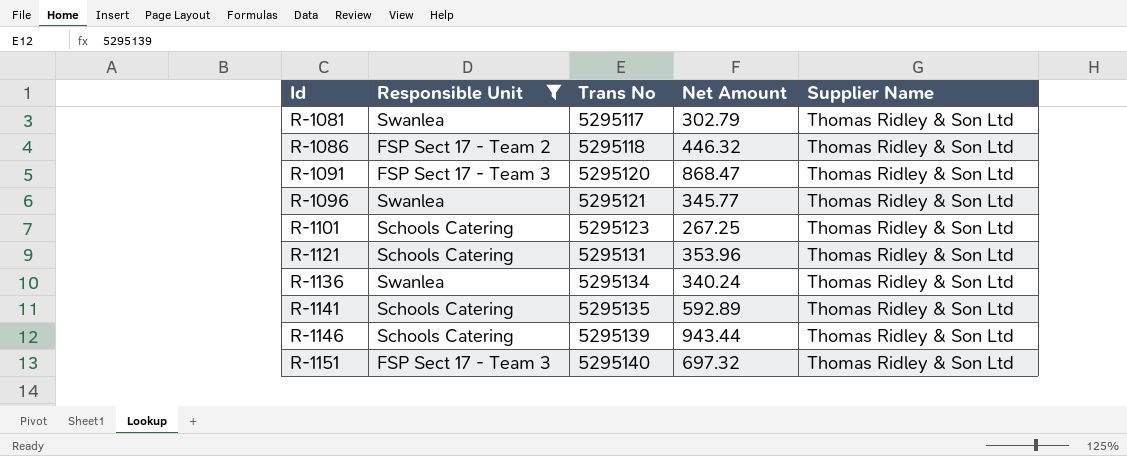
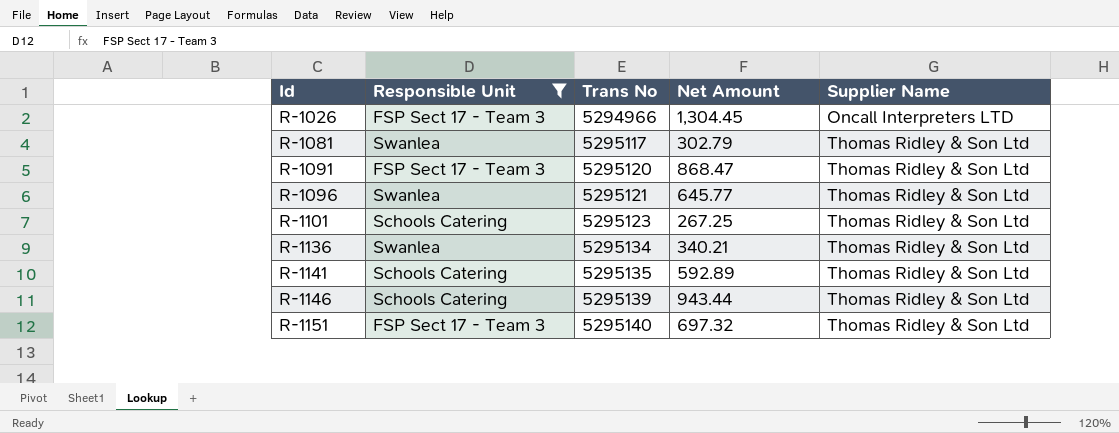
row R-1086: FSP Sect 17 - Team 2 | 5295118 | 446.32 | Thomas Ridley & Son Ltd -> none
row R-1121: Schools Catering | 5295131 | 353.96 | Thomas Ridley & Son Ltd -> none
row R-1026: none -> FSP Sect 17 - Team 3 | 5294966 | 1,304.45 | Oncall Interpreters LTD
R-1096 | Net Amount: 345.77 -> 645.77
R-1136 | Net Amount: 340.24 -> 340.21

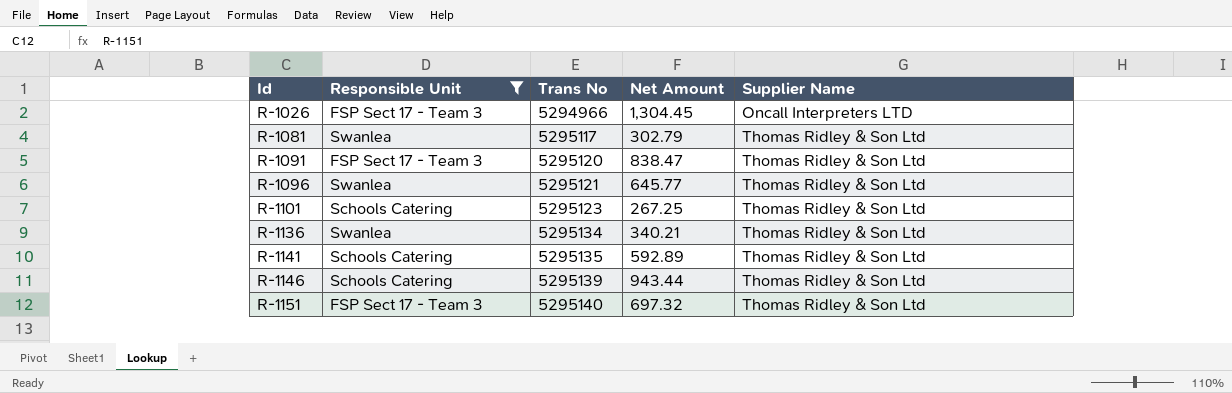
R-1091 | Net Amount: 868.47 -> 838.47

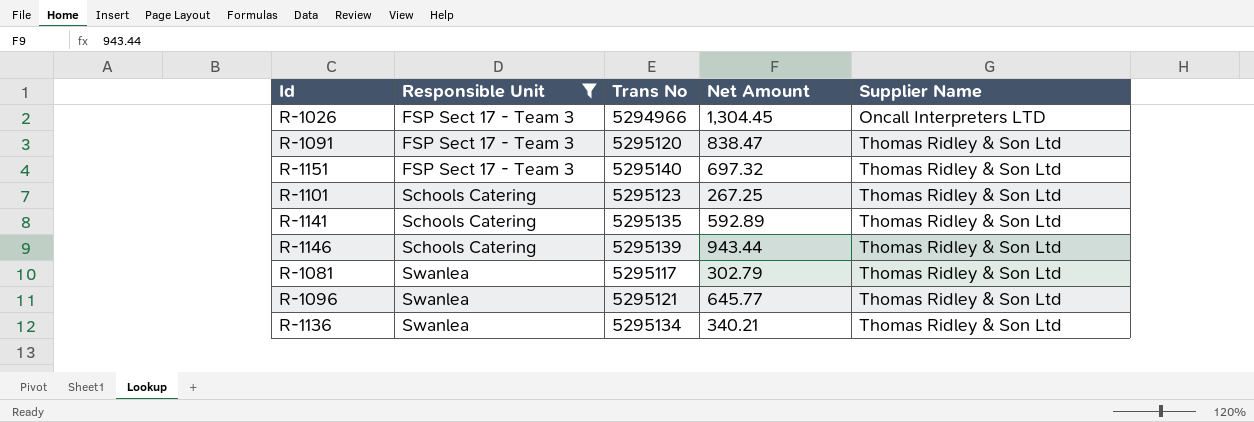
row order: Id ascending -> Responsible Unit ascending

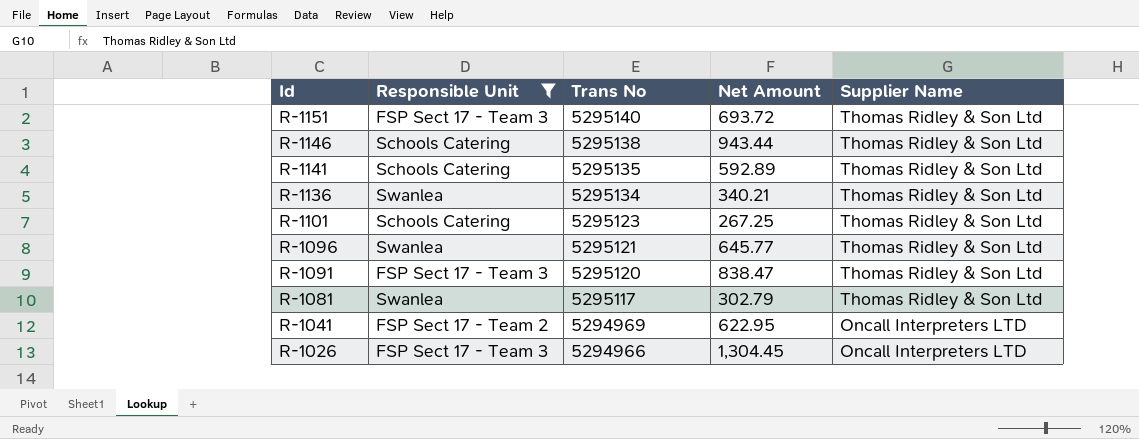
row order: Responsible Unit ascending -> Id descending
R-1151 | Net Amount: 697.32 -> 693.72
R-1146 | Trans No: 5295139 -> 5295138
row R-1041: none -> FSP Sect 17 - Team 2 | 5294969 | 622.95 | Oncall Interpreters LTD

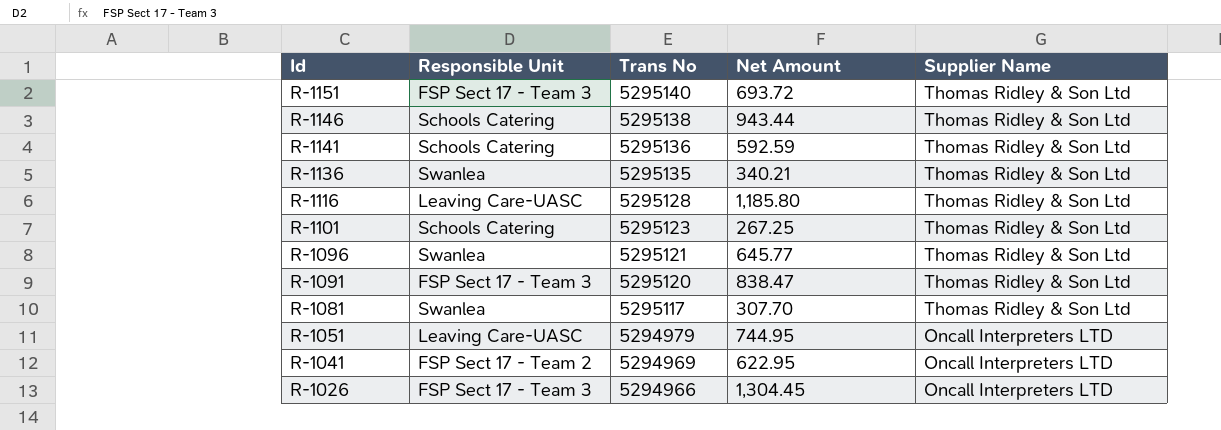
filter: Responsible Unit != Leaving Care-UASC -> none
R-1141 | Trans No: 5295135 -> 5295136
R-1141 | Net Amount: 592.89 -> 592.59
R-1136 | Trans No: 5295134 -> 5295135
R-1081 | Net Amount: 302.79 -> 307.70

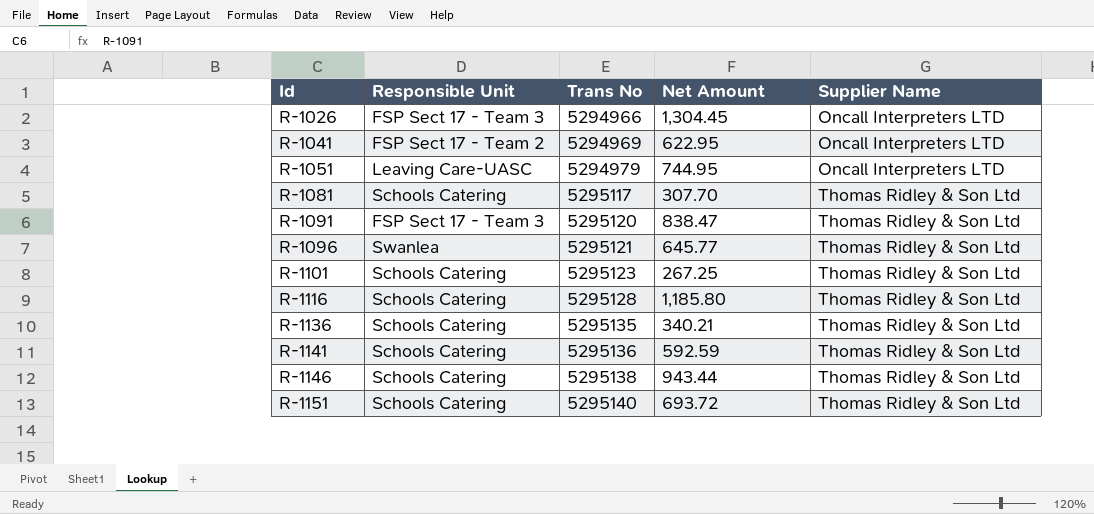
row order: Id descending -> Id ascending
R-1081 | Responsible Unit: Swanlea -> Schools Catering
R-1116 | Responsible Unit: Leaving Care-UASC -> Schools Catering
R-1136 | Responsible Unit: Swanlea -> Schools Catering
R-1151 | Responsible Unit: FSP Sect 17 - Team 3 -> Schools Catering

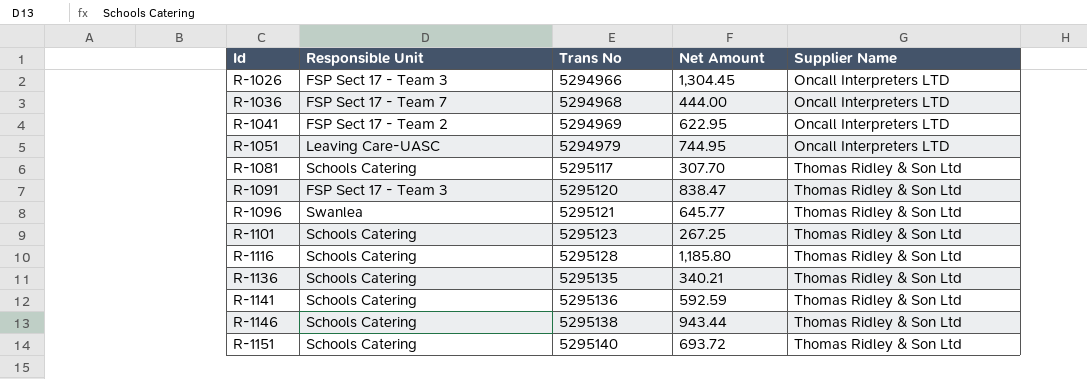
row R-1036: none -> FSP Sect 17 - Team 7 | 5294968 | 444.00 | Oncall Interpreters LTD

